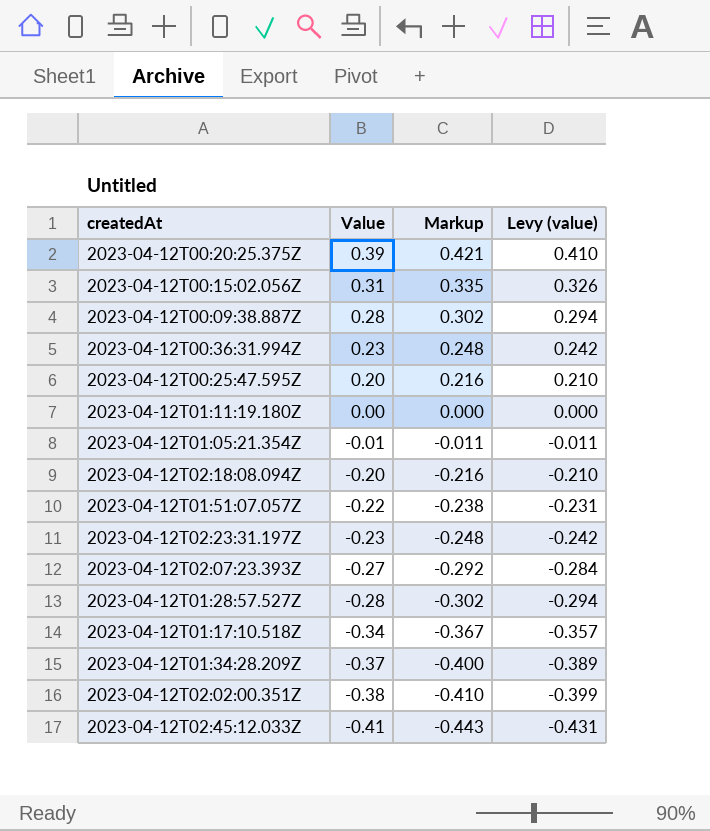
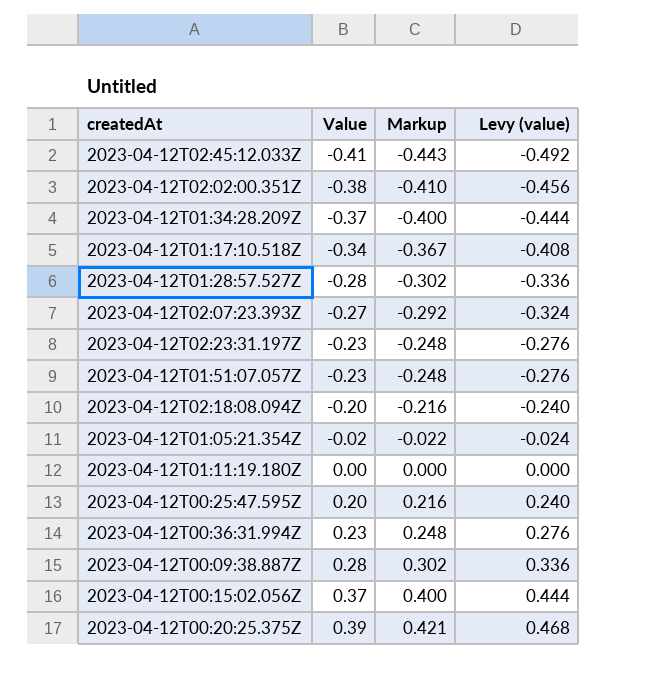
row order: Value descending -> Value ascending
column Levy (value) | formula: [Value] * 1.05 -> [Value] * 1.2
2023-04-12T01:51:07.057Z | Value: -0.22 -> -0.23
2023-04-12T01:51:07.057Z | Markup: -0.238 -> -0.248
2023-04-12T01:05:21.354Z | Value: -0.01 -> -0.02
2023-04-12T01:05:21.354Z | Markup: -0.011 -> -0.022
2023-04-12T00:15:02.056Z | Value: 0.31 -> 0.37
2023-04-12T00:15:02.056Z | Markup: 0.335 -> 0.400

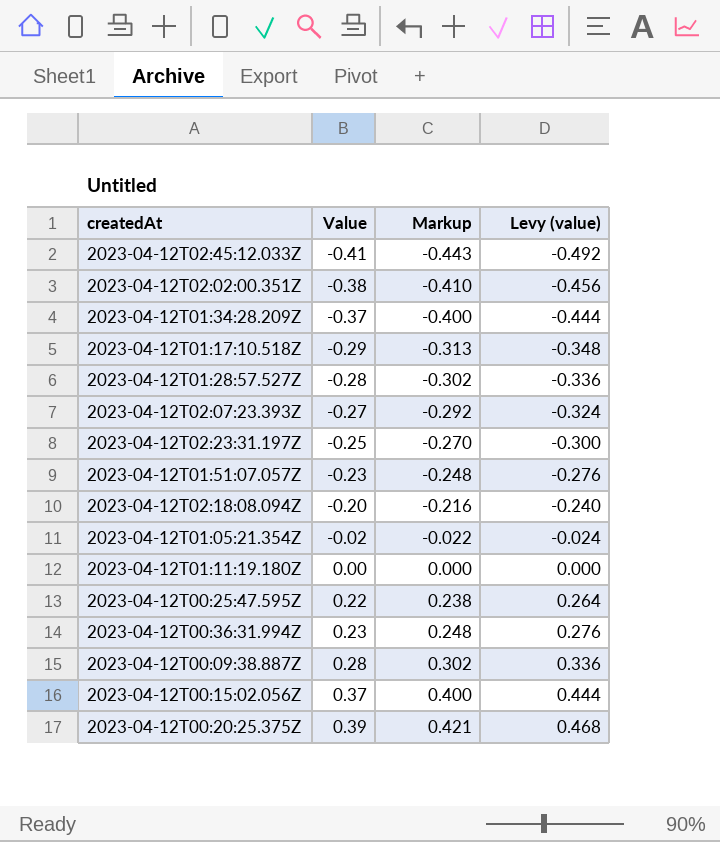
2023-04-12T01:17:10.518Z | Value: -0.34 -> -0.29
2023-04-12T01:17:10.518Z | Markup: -0.367 -> -0.313
2023-04-12T01:17:10.518Z | Levy (value): -0.408 -> -0.348
2023-04-12T02:23:31.197Z | Value: -0.23 -> -0.25
2023-04-12T02:23:31.197Z | Markup: -0.248 -> -0.270
2023-04-12T02:23:31.197Z | Levy (value): -0.276 -> -0.300
2023-04-12T00:25:47.595Z | Value: 0.20 -> 0.22
2023-04-12T00:25:47.595Z | Markup: 0.216 -> 0.238
2023-04-12T00:25:47.595Z | Levy (value): 0.240 -> 0.264

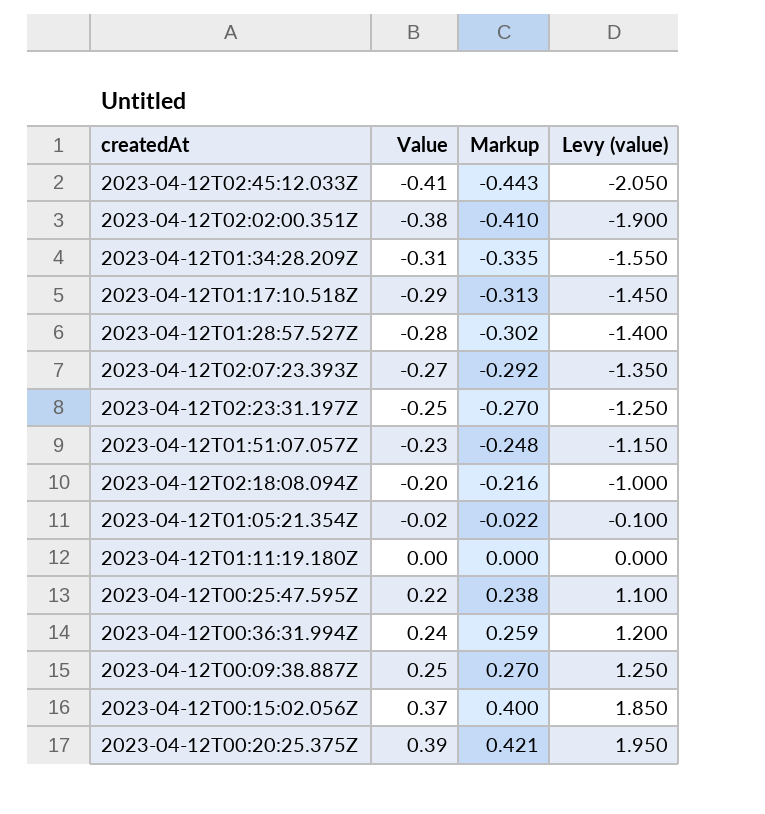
column Levy (value) | formula: [Value] * 1.2 -> [Value] * 5
2023-04-12T01:34:28.209Z | Value: -0.37 -> -0.31
2023-04-12T01:34:28.209Z | Markup: -0.400 -> -0.335
2023-04-12T00:36:31.994Z | Value: 0.23 -> 0.24
2023-04-12T00:36:31.994Z | Markup: 0.248 -> 0.259
2023-04-12T00:09:38.887Z | Value: 0.28 -> 0.25
2023-04-12T00:09:38.887Z | Markup: 0.302 -> 0.270

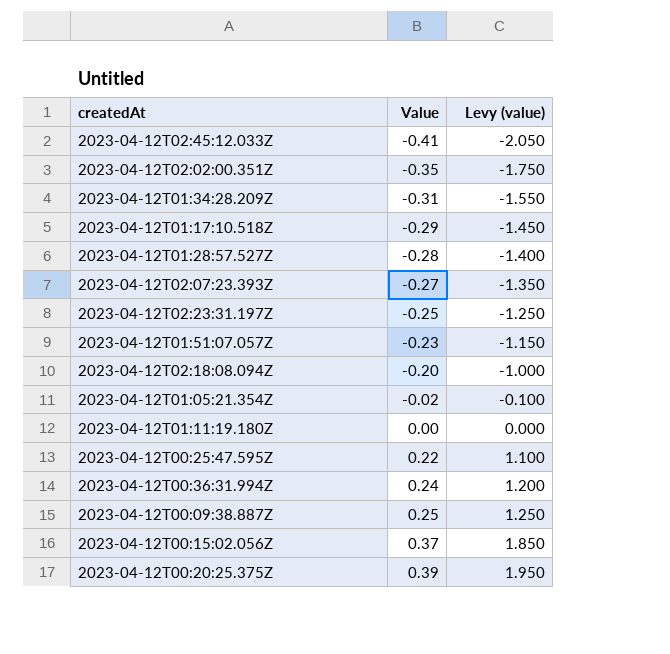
column Markup | formula: [Value] * 1.08 -> none
2023-04-12T02:02:00.351Z | Value: -0.38 -> -0.35
2023-04-12T02:02:00.351Z | Levy (value): -1.900 -> -1.750

